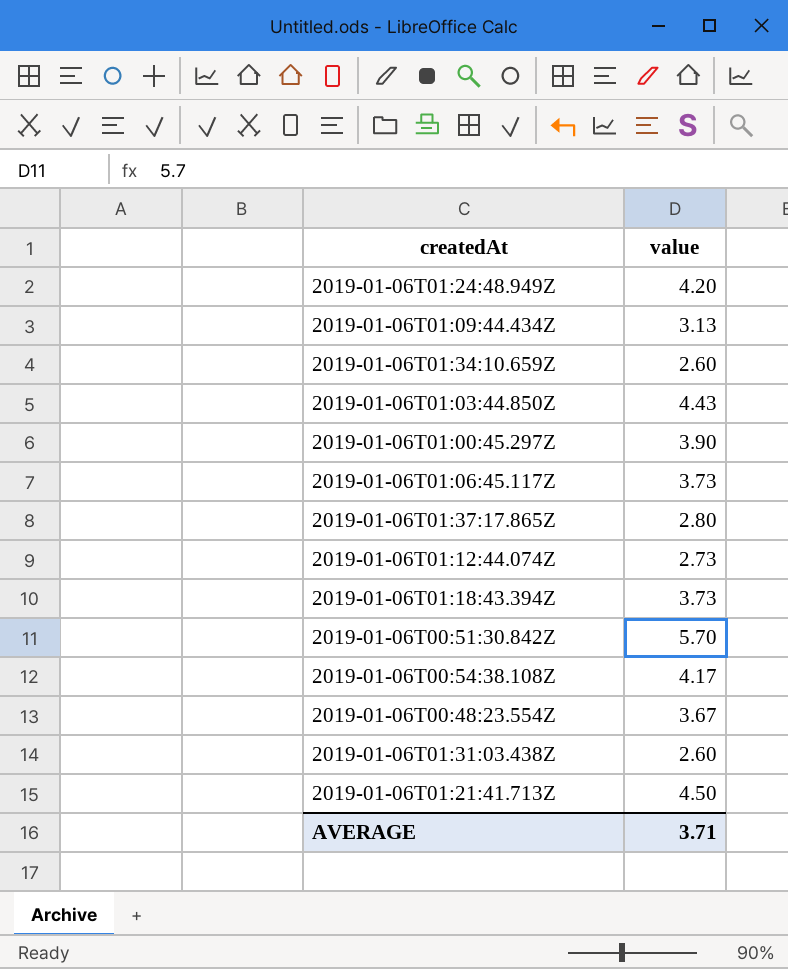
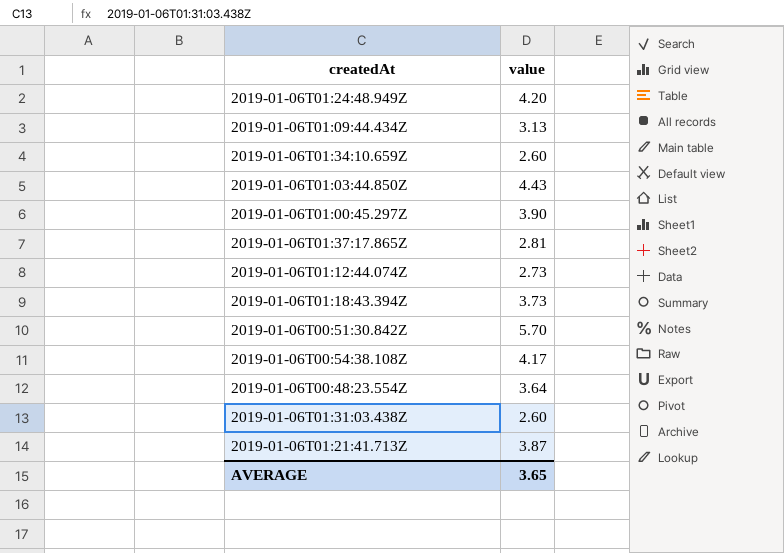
row 2019-01-06T01:06:45.117Z: 3.73 -> none
2019-01-06T01:37:17.865Z | value: 2.80 -> 2.81
2019-01-06T00:48:23.554Z | value: 3.67 -> 3.64
2019-01-06T01:21:41.713Z | value: 4.50 -> 3.87
AVERAGE | value: 3.71 -> 3.65

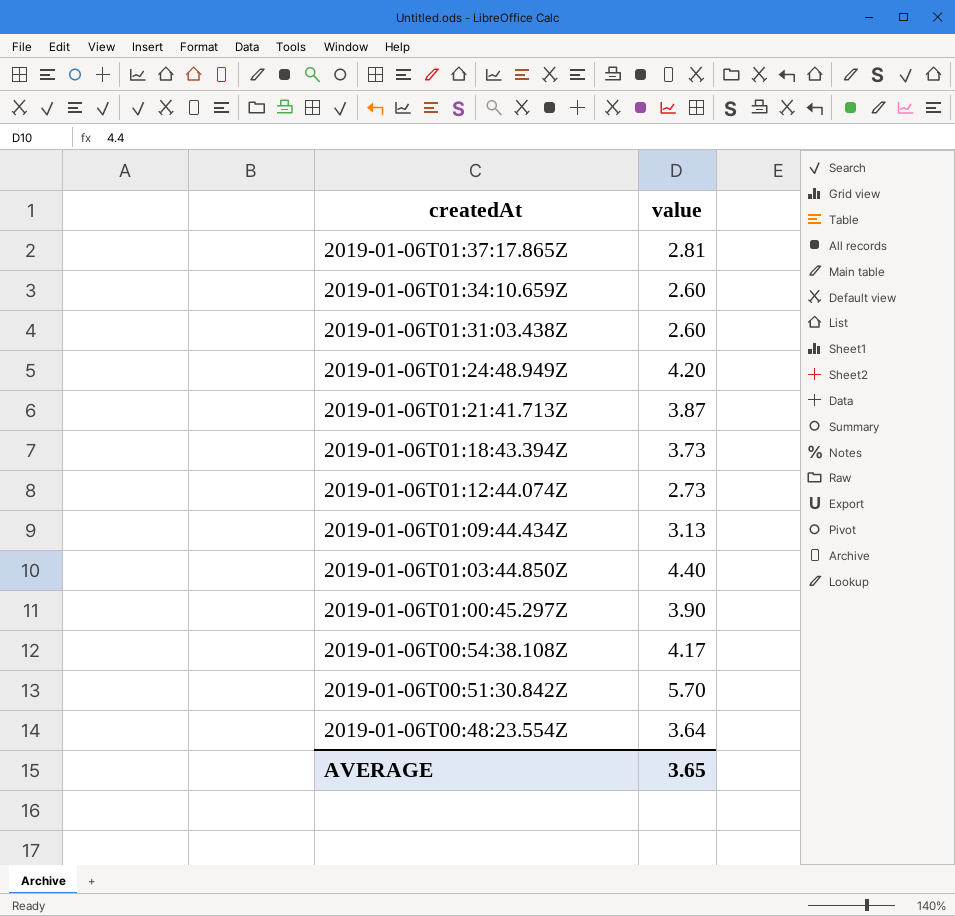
row order: none -> createdAt descending
2019-01-06T01:03:44.850Z | value: 4.43 -> 4.40

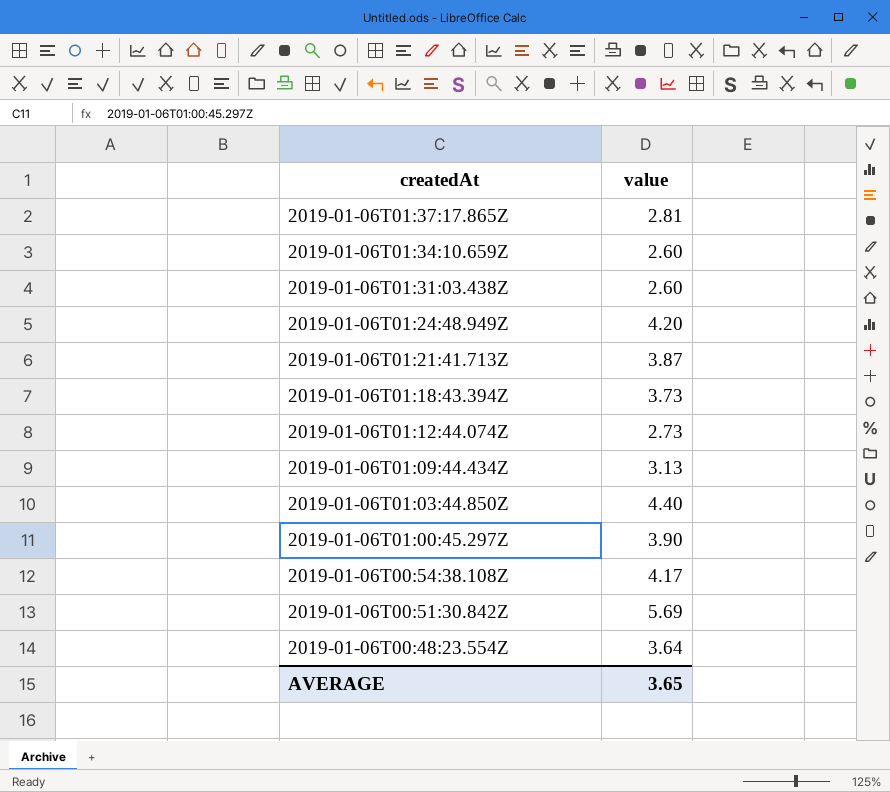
2019-01-06T00:51:30.842Z | value: 5.70 -> 5.69

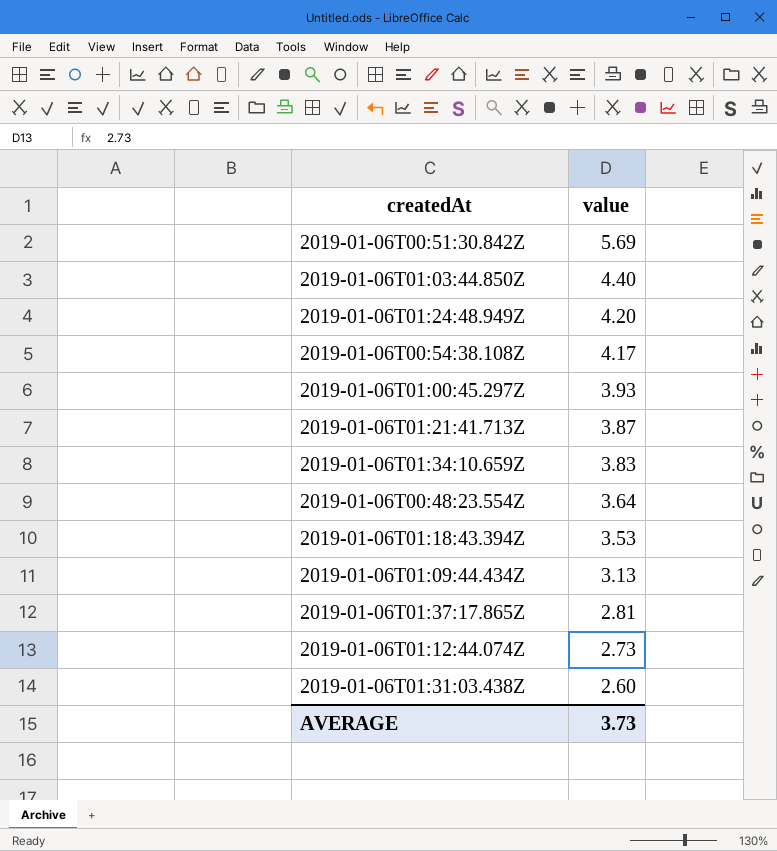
row order: createdAt descending -> value descending
2019-01-06T01:00:45.297Z | value: 3.90 -> 3.93
2019-01-06T01:34:10.659Z | value: 2.60 -> 3.83
2019-01-06T01:18:43.394Z | value: 3.73 -> 3.53
AVERAGE | value: 3.65 -> 3.73

